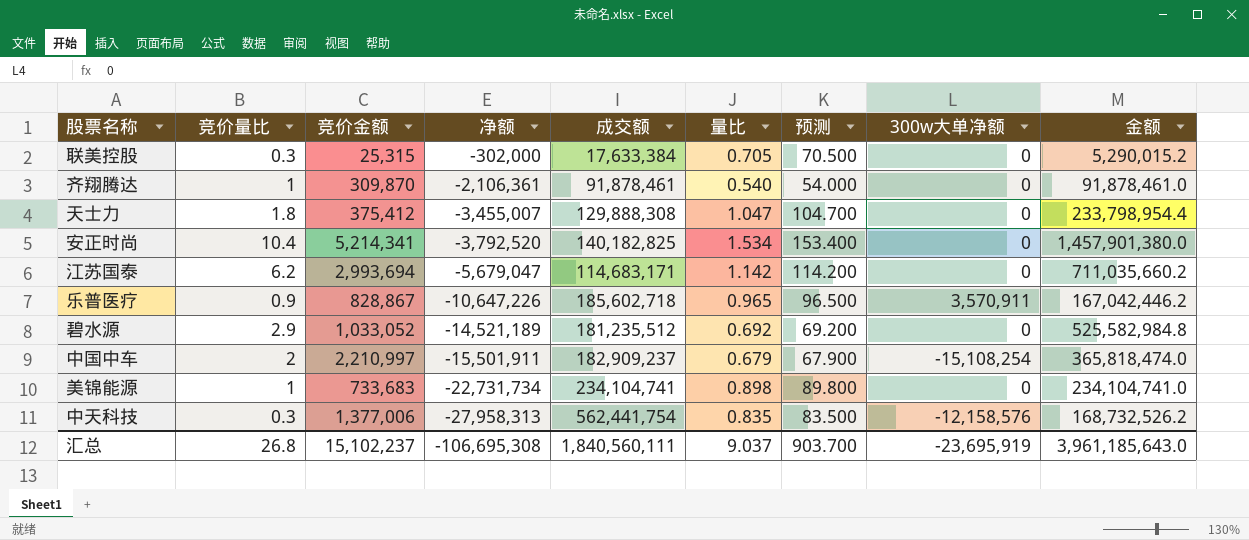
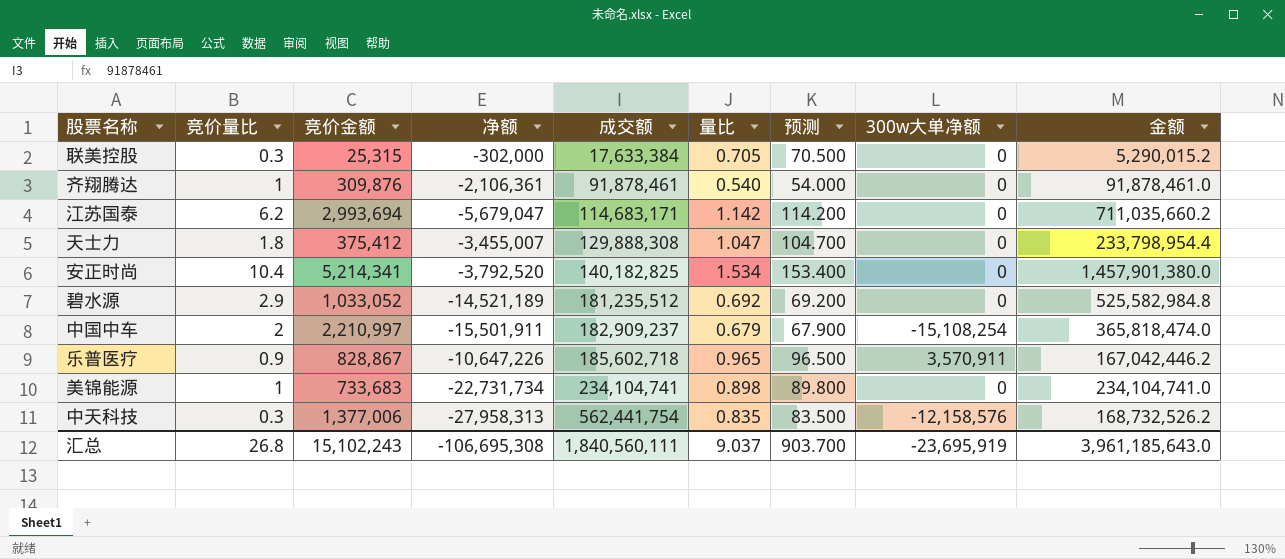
row order: 净额 descending -> 成交额 ascending
齐翔腾达 | 竞价金额: 309,870 -> 309,876
汇总 | 竞价金额: 15,102,237 -> 15,102,243

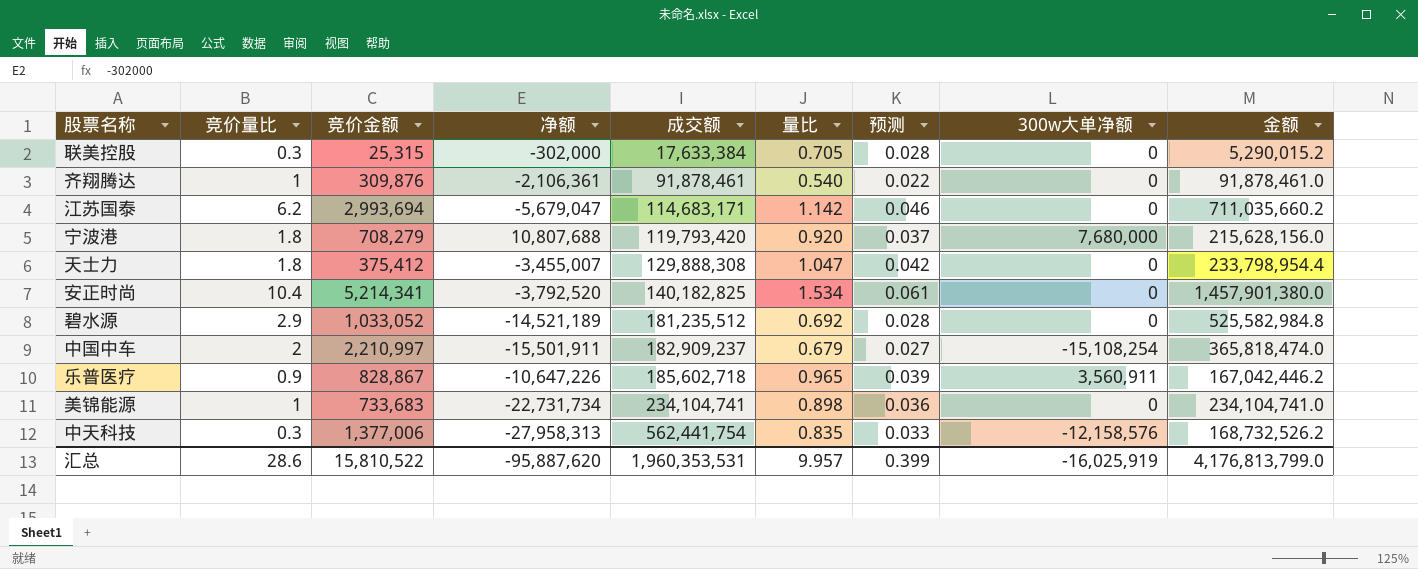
column 预测 | formula: [量比] * 100 -> [量比] * 0.04
row 宁波港: none -> 1.8 | 708,279 | 10,807,688 | 119,793,420 | 0.920 | 0.037 | 7,680,000 | 215,628,156.0
乐普医疗 | 300w大单净额: 3,570,911 -> 3,560,911
汇总 | 竞价量比: 26.8 -> 28.6
汇总 | 竞价金额: 15,102,243 -> 15,810,522
汇总 | 净额: -106,695,308 -> -95,887,620
汇总 | 成交额: 1,840,560,111 -> 1,960,353,531
汇总 | 量比: 9.037 -> 9.957
汇总 | 预测: 903.700 -> 0.399
汇总 | 300w大单净额: -23,695,919 -> -16,025,919
汇总 | 金额: 3,961,185,643.0 -> 4,176,813,799.0

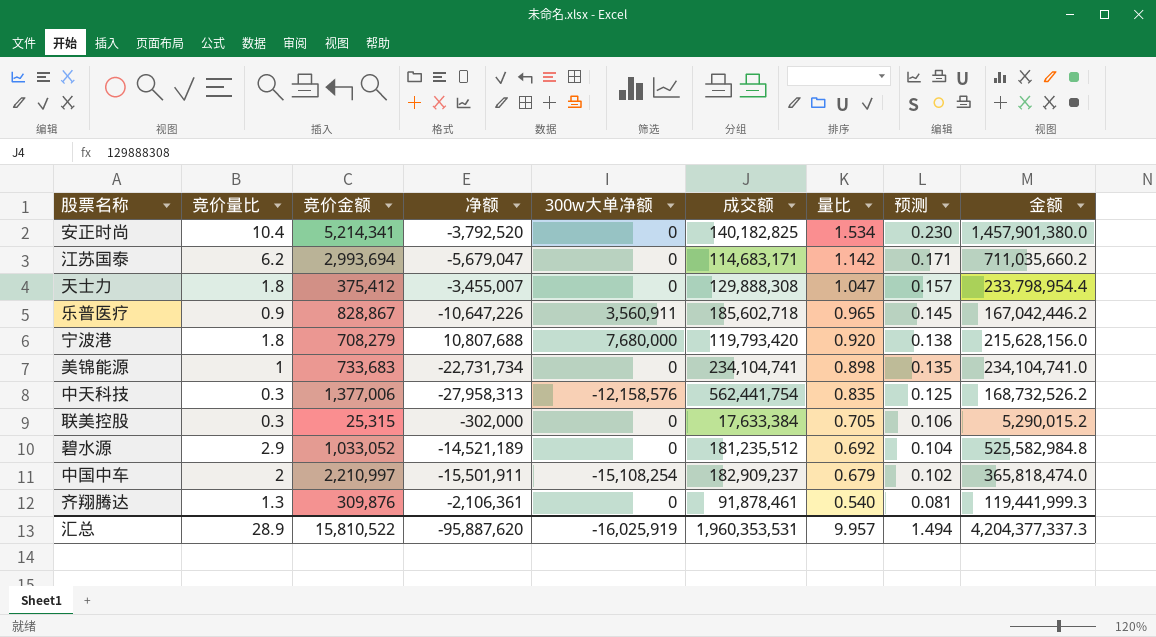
row order: 成交额 ascending -> 量比 descending
column 300w大单净额 | position: 8 -> 5
column 预测 | formula: [量比] * 0.04 -> [量比] * 0.15
齐翔腾达 | 竞价量比: 1 -> 1.3
齐翔腾达 | 金额: 91,878,461.0 -> 119,441,999.3
汇总 | 竞价量比: 28.6 -> 28.9
汇总 | 预测: 0.399 -> 1.494
汇总 | 金额: 4,176,813,799.0 -> 4,204,377,337.3

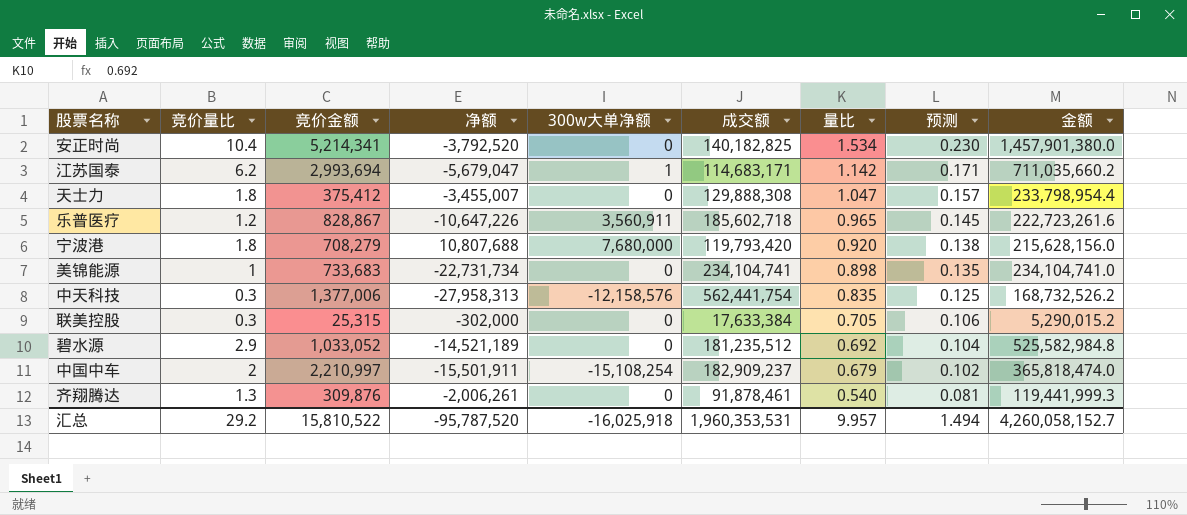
江苏国泰 | 300w大单净额: 0 -> 1
乐普医疗 | 竞价量比: 0.9 -> 1.2
乐普医疗 | 金额: 167,042,446.2 -> 222,723,261.6
齐翔腾达 | 净额: -2,106,361 -> -2,006,261
汇总 | 竞价量比: 28.9 -> 29.2
汇总 | 净额: -95,887,620 -> -95,787,520
汇总 | 300w大单净额: -16,025,919 -> -16,025,918
汇总 | 金额: 4,204,377,337.3 -> 4,260,058,152.7

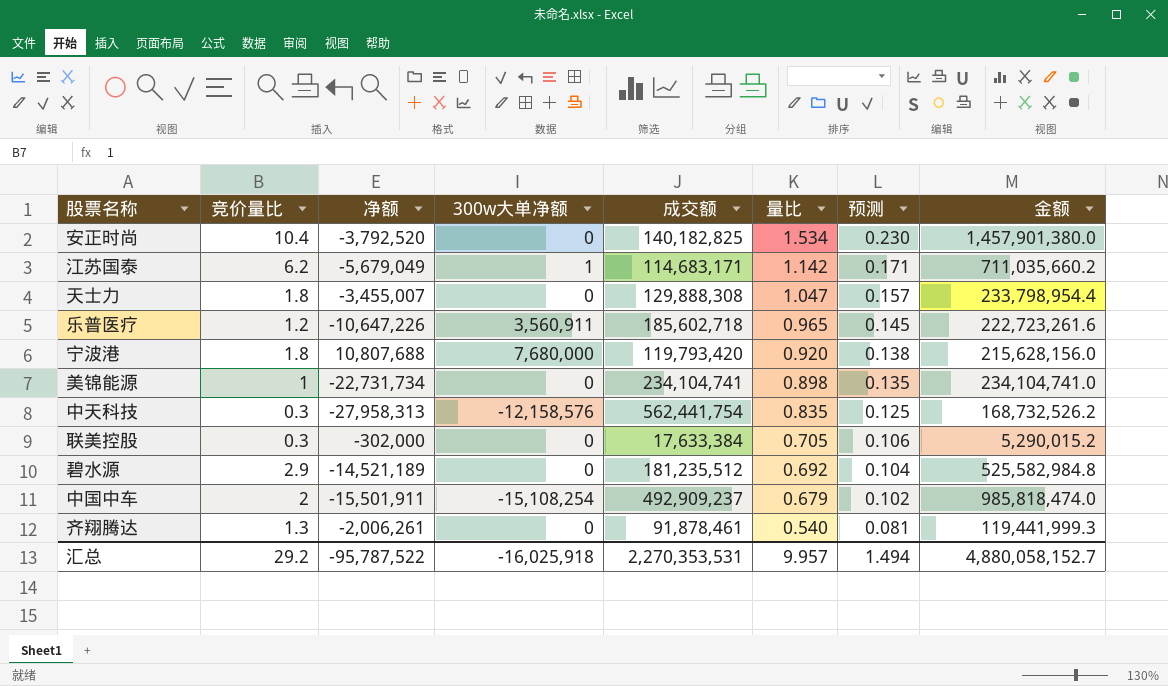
column 竞价金额 | position: 3 -> none
江苏国泰 | 净额: -5,679,047 -> -5,679,049
中国中车 | 成交额: 182,909,237 -> 492,909,237
中国中车 | 金额: 365,818,474.0 -> 985,818,474.0
汇总 | 净额: -95,787,520 -> -95,787,522
汇总 | 成交额: 1,960,353,531 -> 2,270,353,531
汇总 | 金额: 4,260,058,152.7 -> 4,880,058,152.7

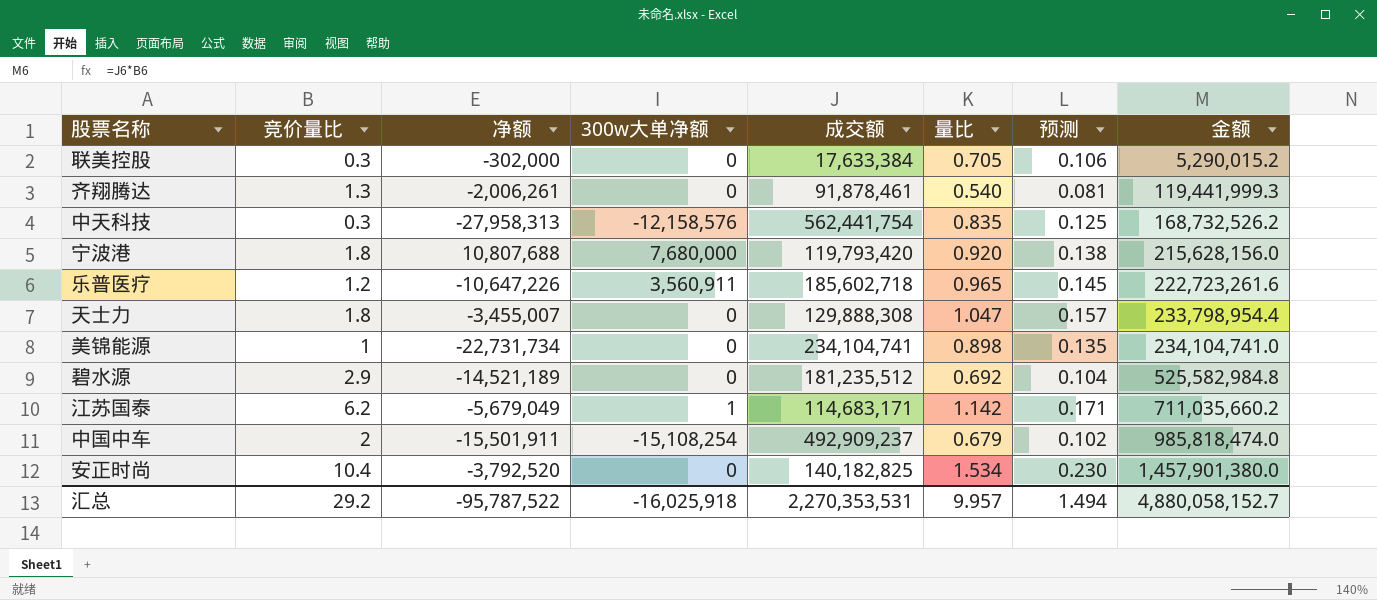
row order: 量比 descending -> 金额 ascending

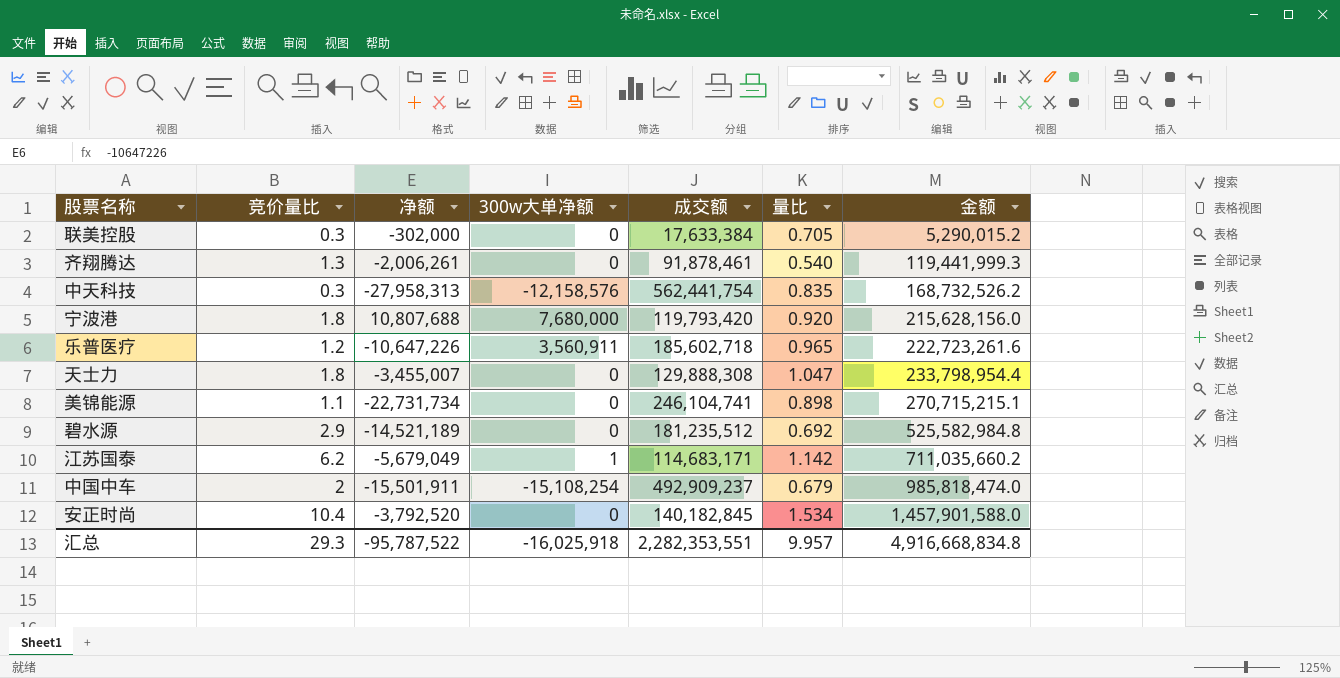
column 预测 | formula: [量比] * 0.15 -> none
美锦能源 | 竞价量比: 1 -> 1.1
美锦能源 | 成交额: 234,104,741 -> 246,104,741
美锦能源 | 金额: 234,104,741.0 -> 270,715,215.1
安正时尚 | 成交额: 140,182,825 -> 140,182,845
安正时尚 | 金额: 1,457,901,380.0 -> 1,457,901,588.0
汇总 | 竞价量比: 29.2 -> 29.3
汇总 | 成交额: 2,270,353,531 -> 2,282,353,551
汇总 | 金额: 4,880,058,152.7 -> 4,916,668,834.8

